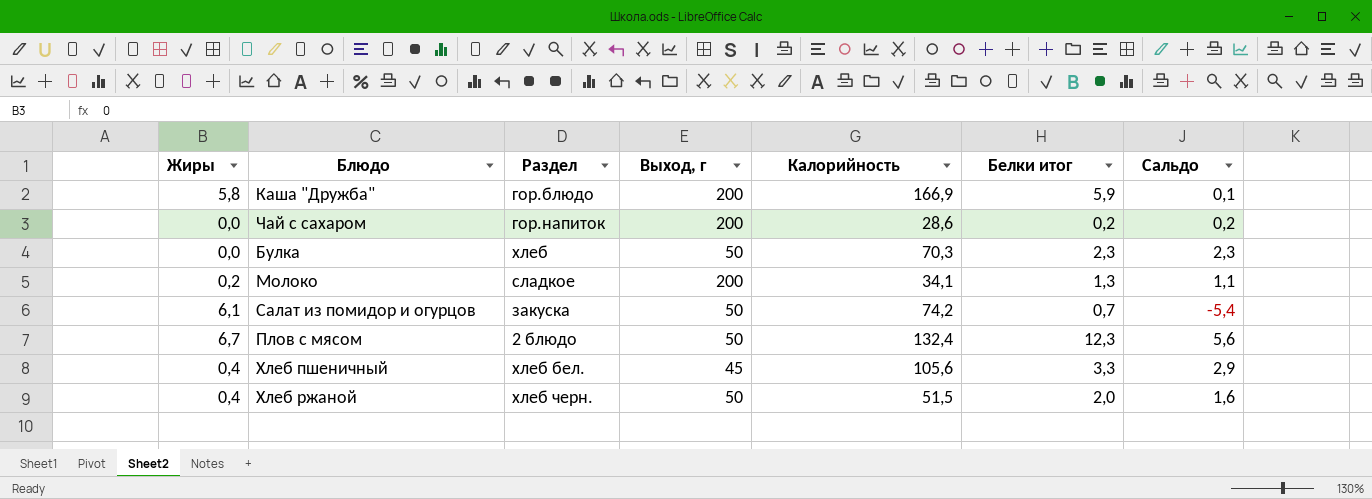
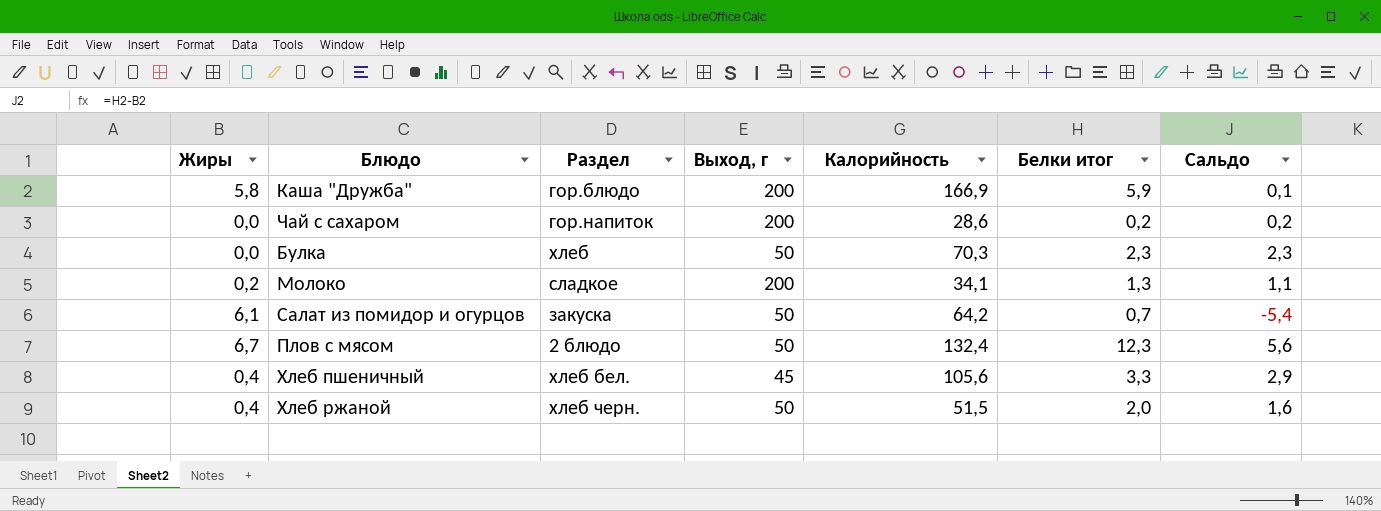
Салат из помидор и огурцов | Калорийность: 74,2 -> 64,2

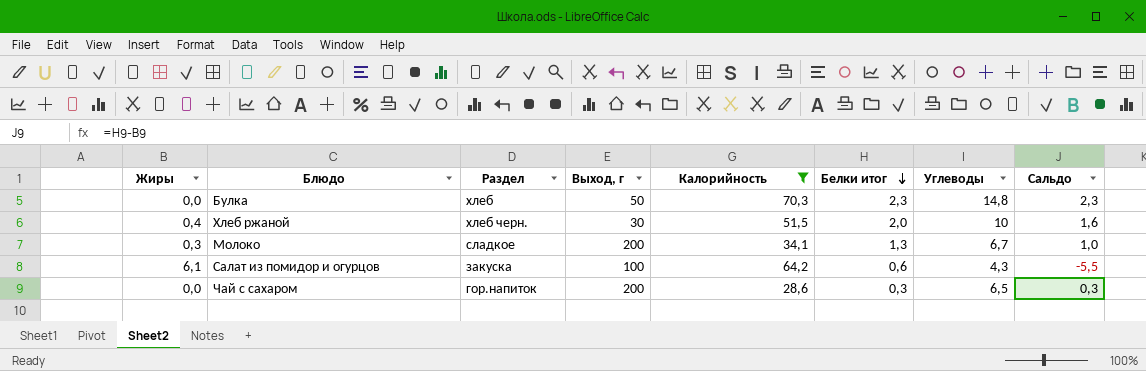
filter: none -> Калорийность <= 70,3
row order: none -> Белки итог descending
column Углеводы | position: none -> 7
Хлеб ржаной | Выход, г: 50 -> 30
Молоко | Жиры: 0,2 -> 0,3
Молоко | Сальдо: 1,1 -> 1,0
Салат из помидор и огурцов | Выход, г: 50 -> 100
Салат из помидор и огурцов | Белки итог: 0,7 -> 0,6
Салат из помидор и огурцов | Сальдо: -5,4 -> -5,5
Чай с сахаром | Белки итог: 0,2 -> 0,3
Чай с сахаром | Сальдо: 0,2 -> 0,3

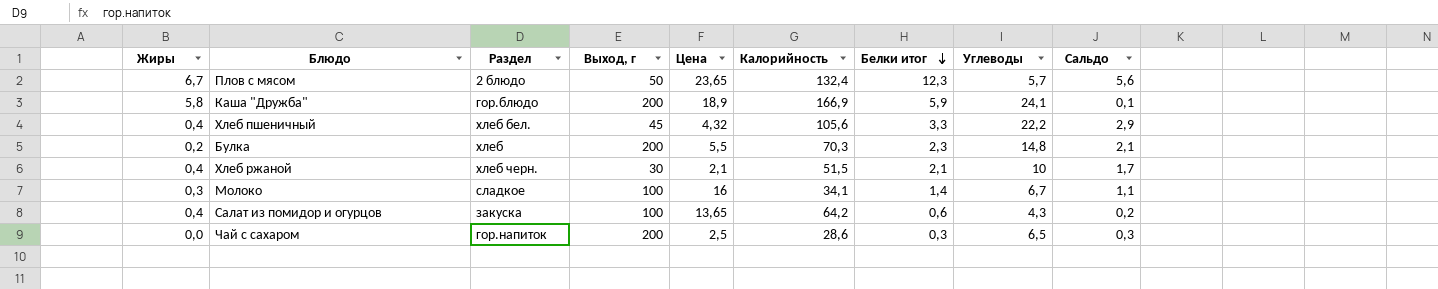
filter: Калорийность <= 70,3 -> none
column Цена | position: none -> 5
Булка | Жиры: 0,0 -> 0,2
Булка | Выход, г: 50 -> 200
Булка | Сальдо: 2,3 -> 2,1
Хлеб ржаной | Белки итог: 2,0 -> 2,1
Хлеб ржаной | Сальдо: 1,6 -> 1,7
Молоко | Выход, г: 200 -> 100
Молоко | Белки итог: 1,3 -> 1,4
Молоко | Сальдо: 1,0 -> 1,1
Салат из помидор и огурцов | Жиры: 6,1 -> 0,4
Салат из помидор и огурцов | Сальдо: -5,5 -> 0,2

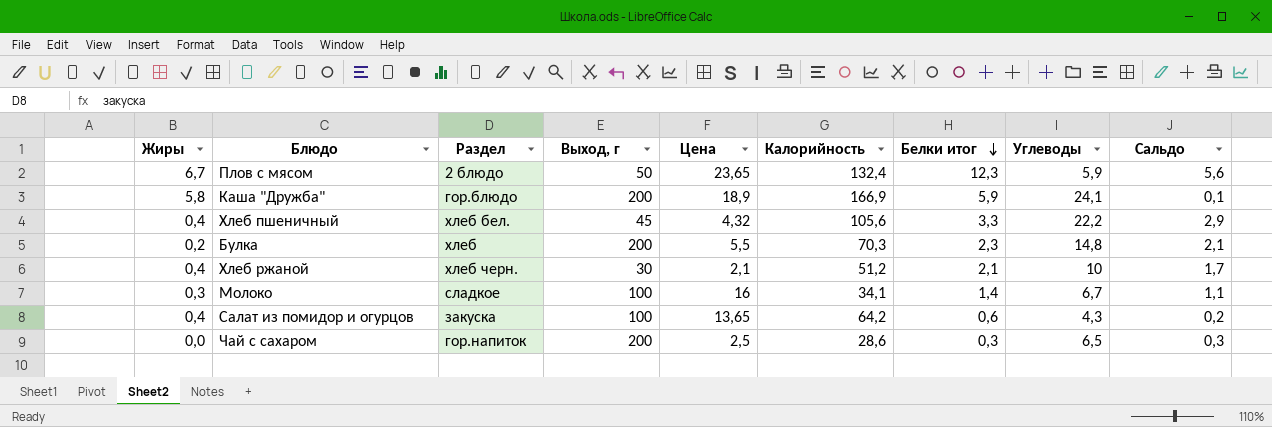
Плов с мясом | Углеводы: 5,7 -> 5,9
Хлеб ржаной | Калорийность: 51,5 -> 51,2

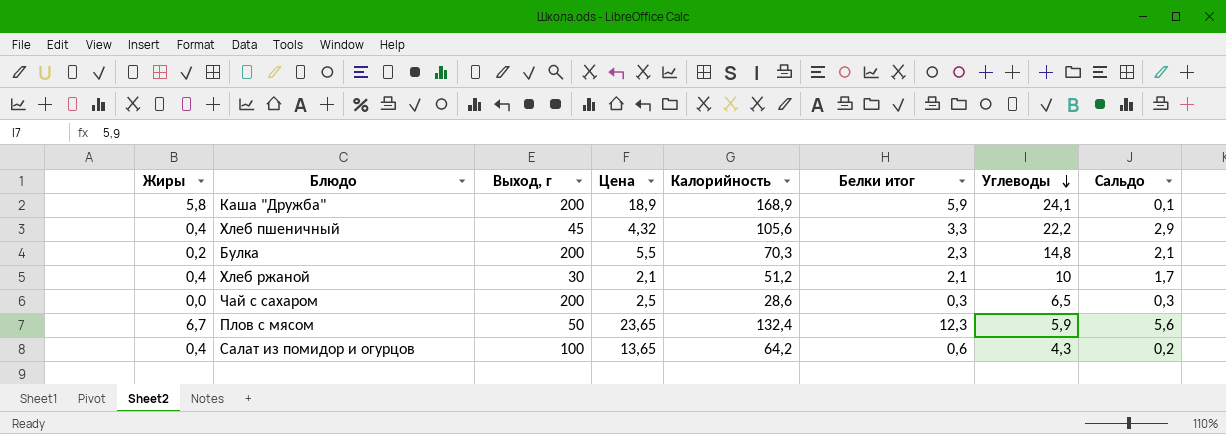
row order: Белки итог descending -> Углеводы descending
column Раздел | position: 3 -> none
row Молоко: 0,3 | сладкое | 100 | 16 | 34,1 | 1,4 | 6,7 | 1,1 -> none
Каша "Дружба" | Калорийность: 166,9 -> 168,9

